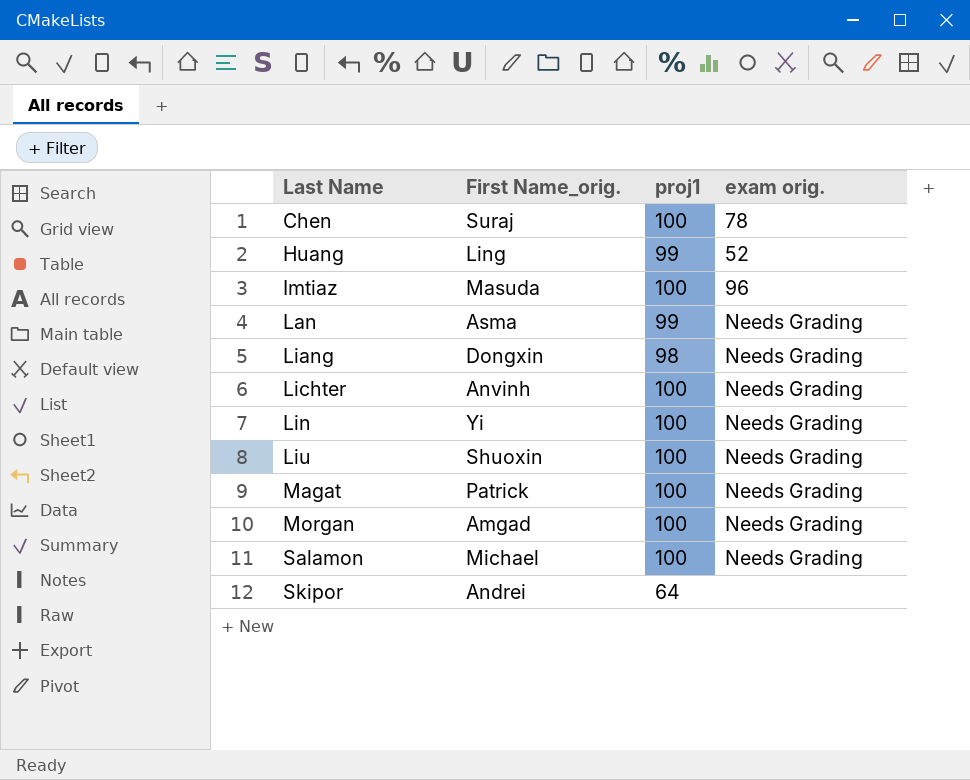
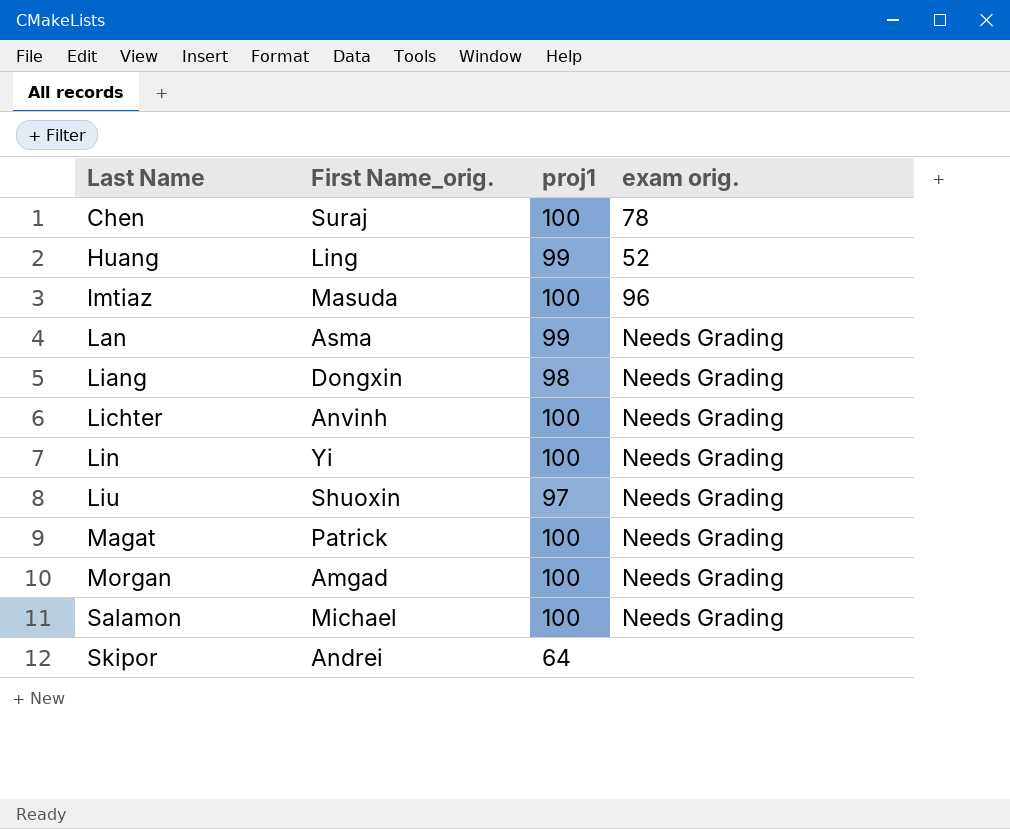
Liu | proj1: 100 -> 97

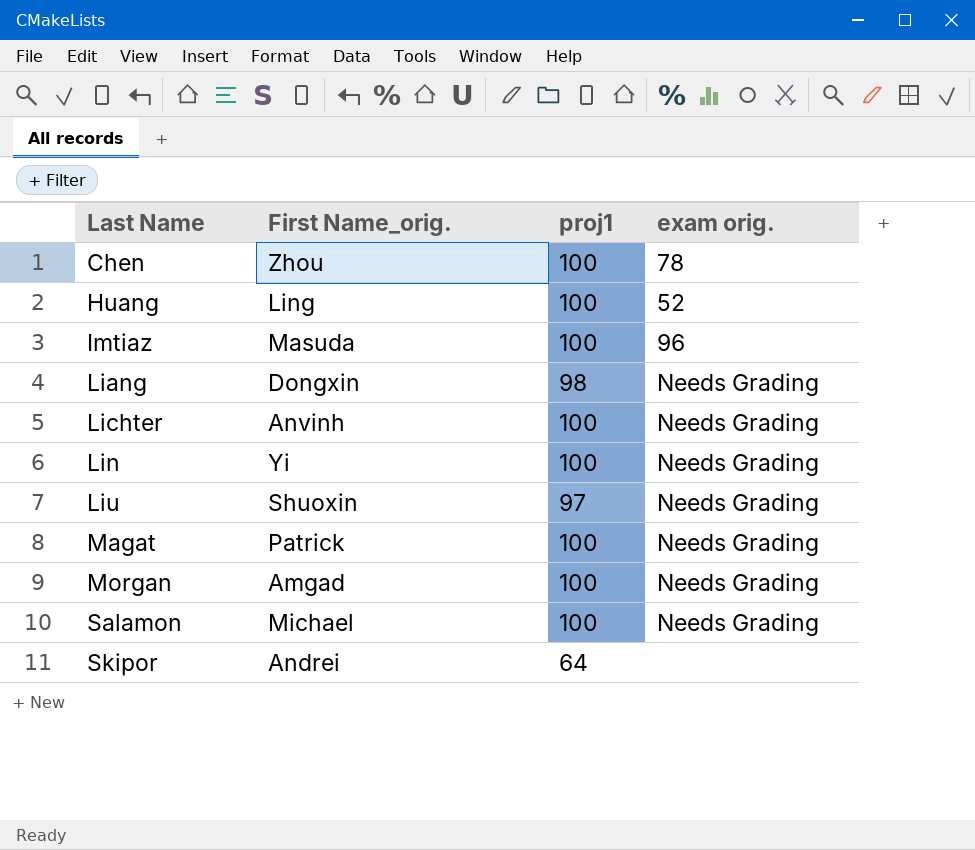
row Lan: Asma | 99 | Needs Grading -> none
Chen | First Name_orig.: Suraj -> Zhou
Huang | proj1: 99 -> 100

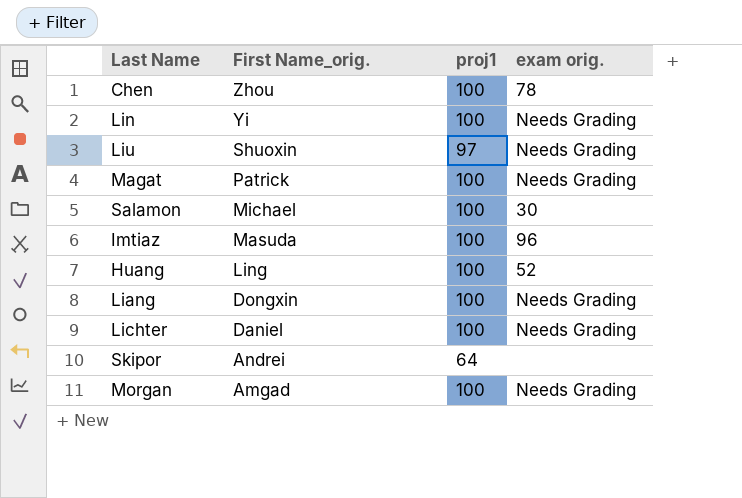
row order: Last Name ascending -> First Name_orig. descending
Salamon | exam orig.: Needs Grading -> 30
Liang | proj1: 98 -> 100
Lichter | First Name_orig.: Anvinh -> Daniel

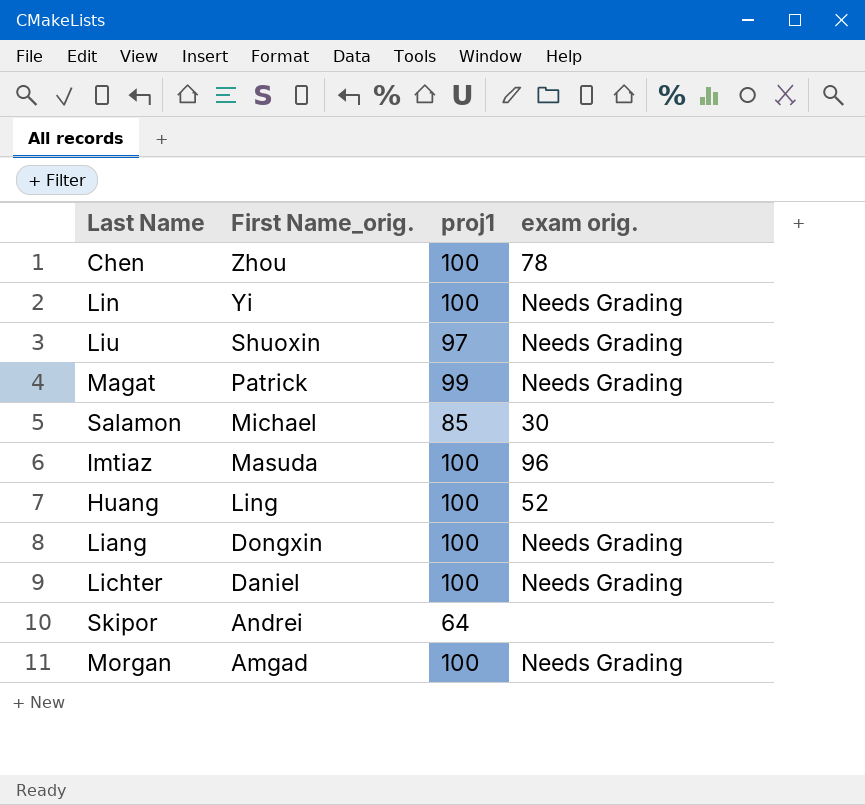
Magat | proj1: 100 -> 99
Salamon | proj1: 100 -> 85

